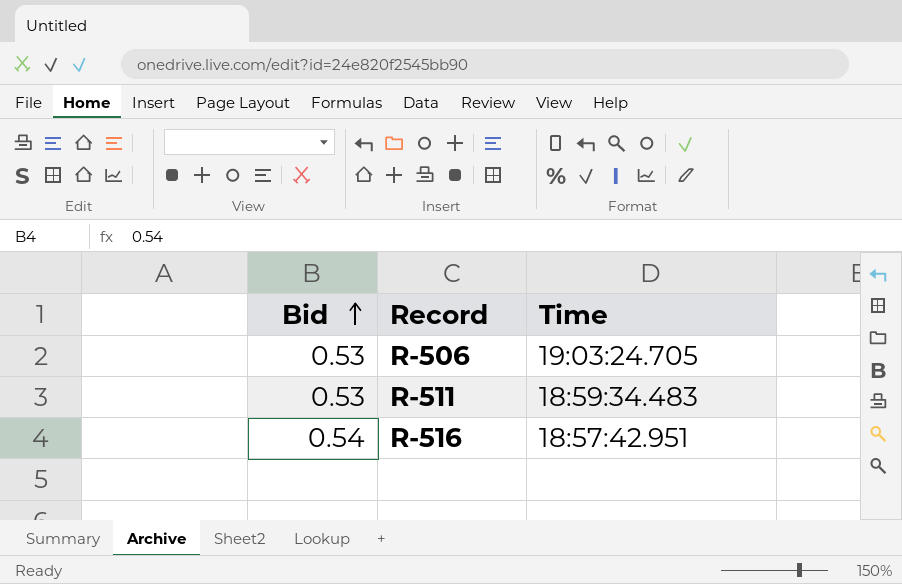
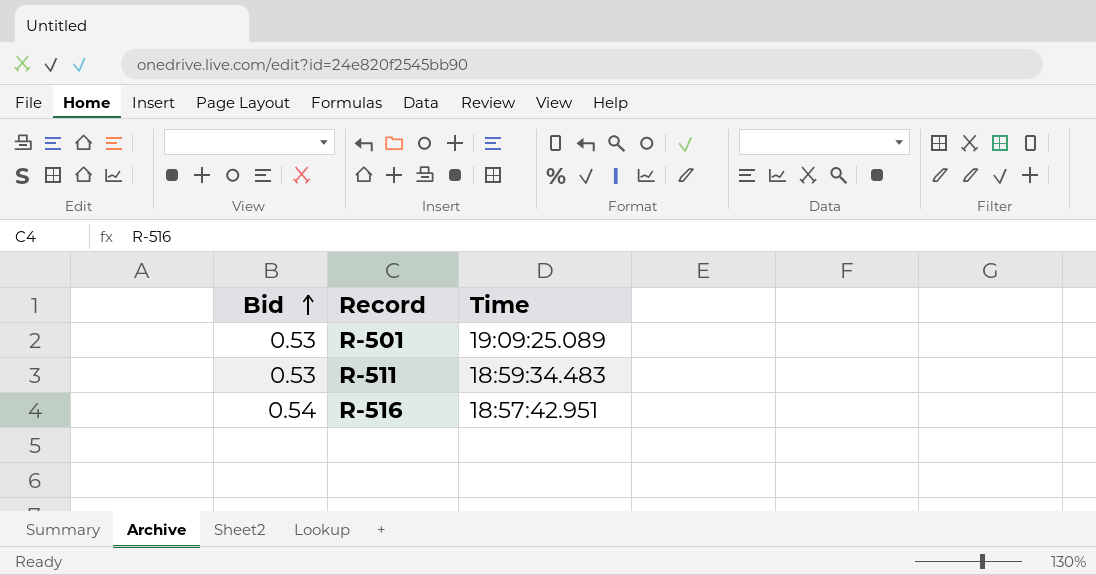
row R-506: 0.53 | 19:03:24.705 -> none
row R-501: none -> 0.53 | 19:09:25.089

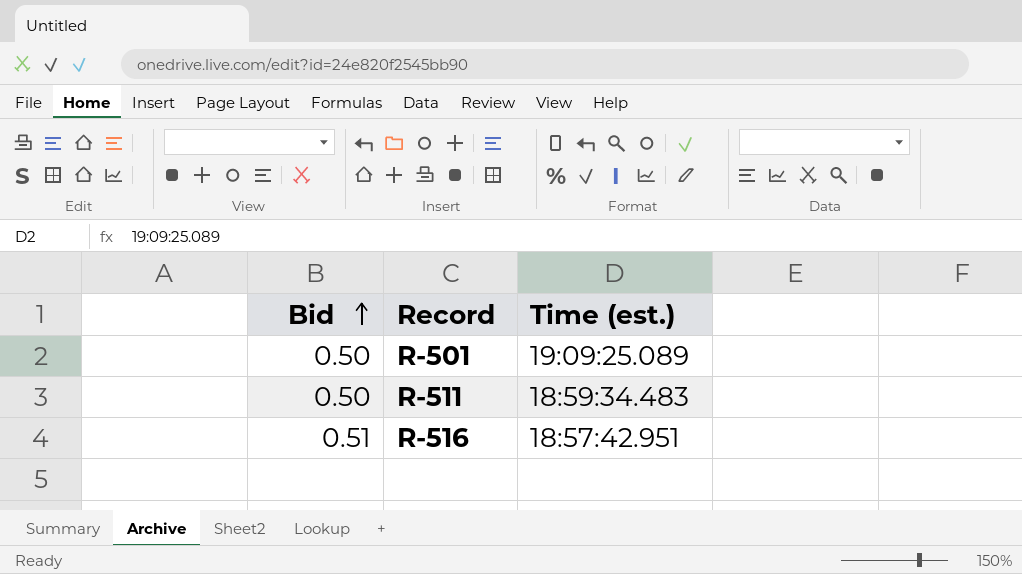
column name: Time -> Time (est.)
R-501 | Bid: 0.53 -> 0.50
R-511 | Bid: 0.53 -> 0.50
R-516 | Bid: 0.54 -> 0.51

